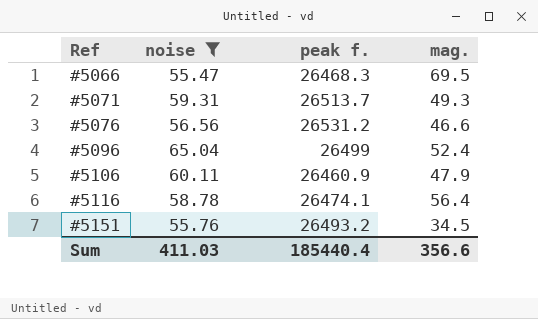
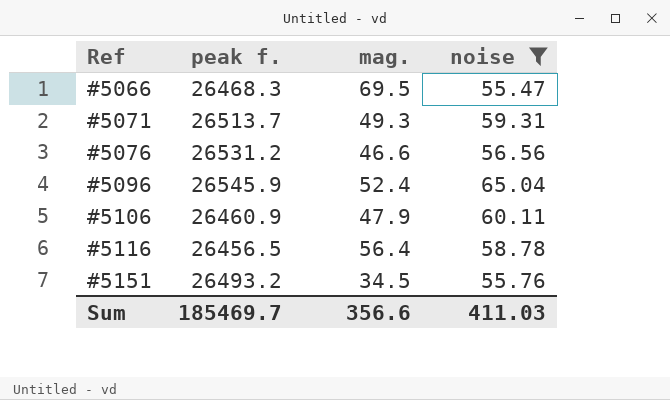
column noise | position: 2 -> 4
#5096 | peak f.: 26499 -> 26545.9
#5116 | peak f.: 26474.1 -> 26456.5
Sum | peak f.: 185440.4 -> 185469.7

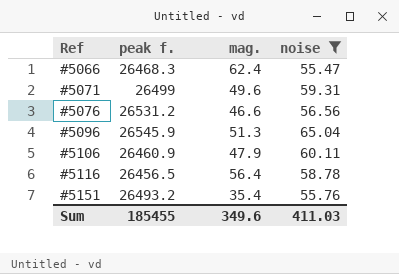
#5066 | mag.: 69.5 -> 62.4
#5071 | peak f.: 26513.7 -> 26499
#5071 | mag.: 49.3 -> 49.6
#5096 | mag.: 52.4 -> 51.3
#5151 | mag.: 34.5 -> 35.4
Sum | peak f.: 185469.7 -> 185455
Sum | mag.: 356.6 -> 349.6

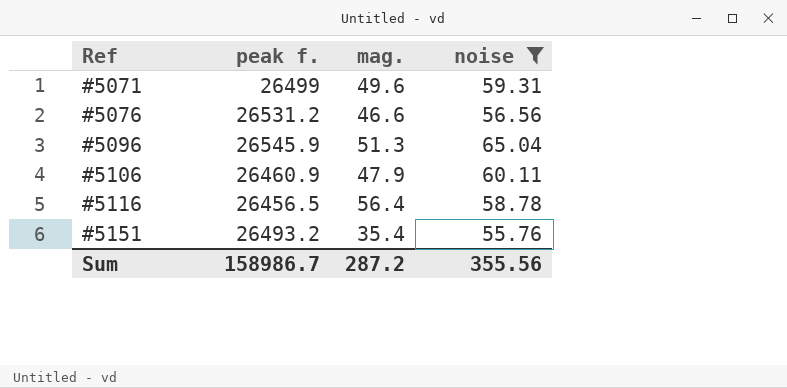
row #5066: 26468.3 | 62.4 | 55.47 -> none
Sum | peak f.: 185455 -> 158986.7
Sum | mag.: 349.6 -> 287.2
Sum | noise: 411.03 -> 355.56

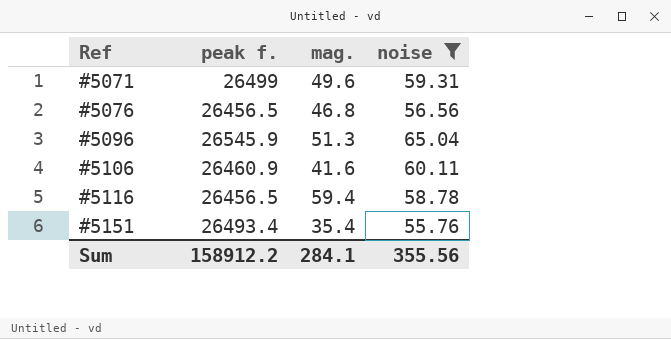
#5076 | peak f.: 26531.2 -> 26456.5
#5076 | mag.: 46.6 -> 46.8
#5106 | mag.: 47.9 -> 41.6
#5116 | mag.: 56.4 -> 59.4
#5151 | peak f.: 26493.2 -> 26493.4
Sum | peak f.: 158986.7 -> 158912.2
Sum | mag.: 287.2 -> 284.1

